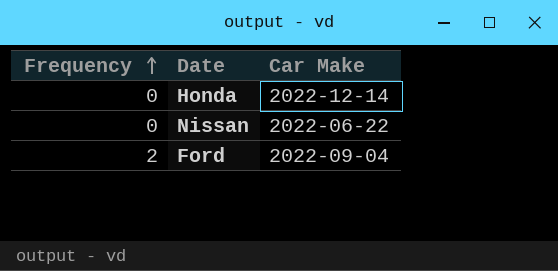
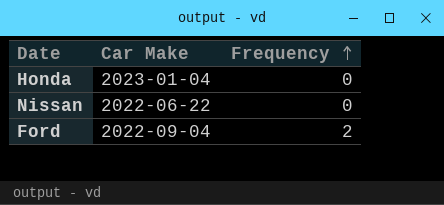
column Frequency | position: 1 -> 3
Honda | Car Make: 2022-12-14 -> 2023-01-04

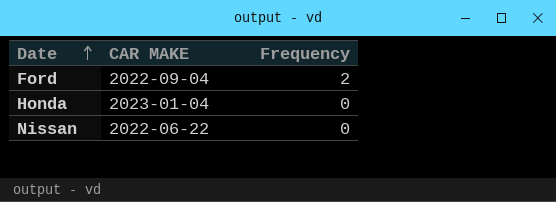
row order: Frequency ascending -> Date ascending
column name: Car Make -> CAR MAKE

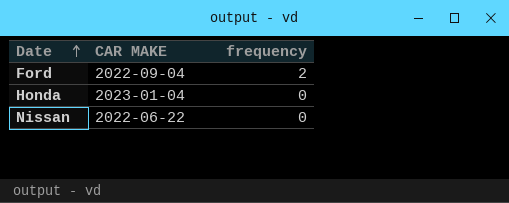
column name: Frequency -> frequency

